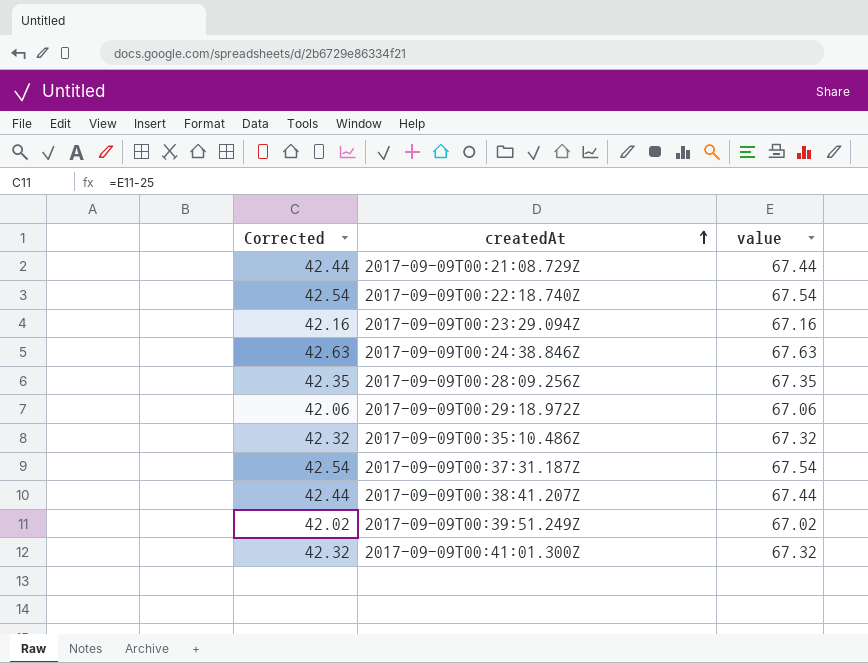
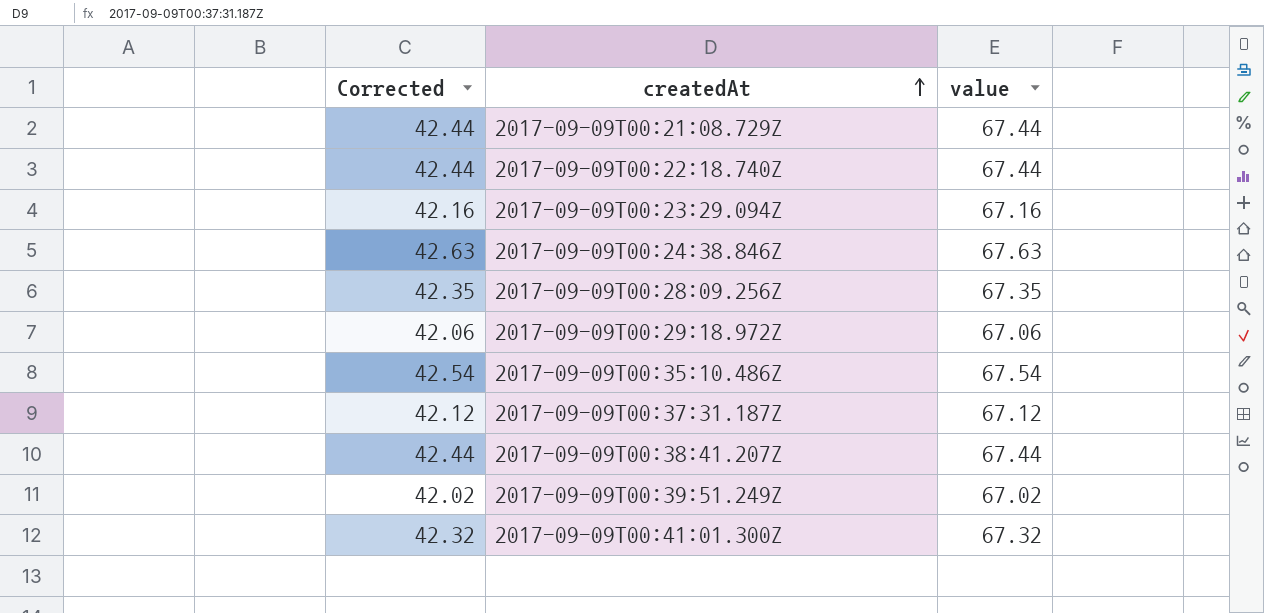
2017-09-09T00:22:18.740Z | Corrected: 42.54 -> 42.44
2017-09-09T00:22:18.740Z | value: 67.54 -> 67.44
2017-09-09T00:35:10.486Z | Corrected: 42.32 -> 42.54
2017-09-09T00:35:10.486Z | value: 67.32 -> 67.54
2017-09-09T00:37:31.187Z | Corrected: 42.54 -> 42.12
2017-09-09T00:37:31.187Z | value: 67.54 -> 67.12

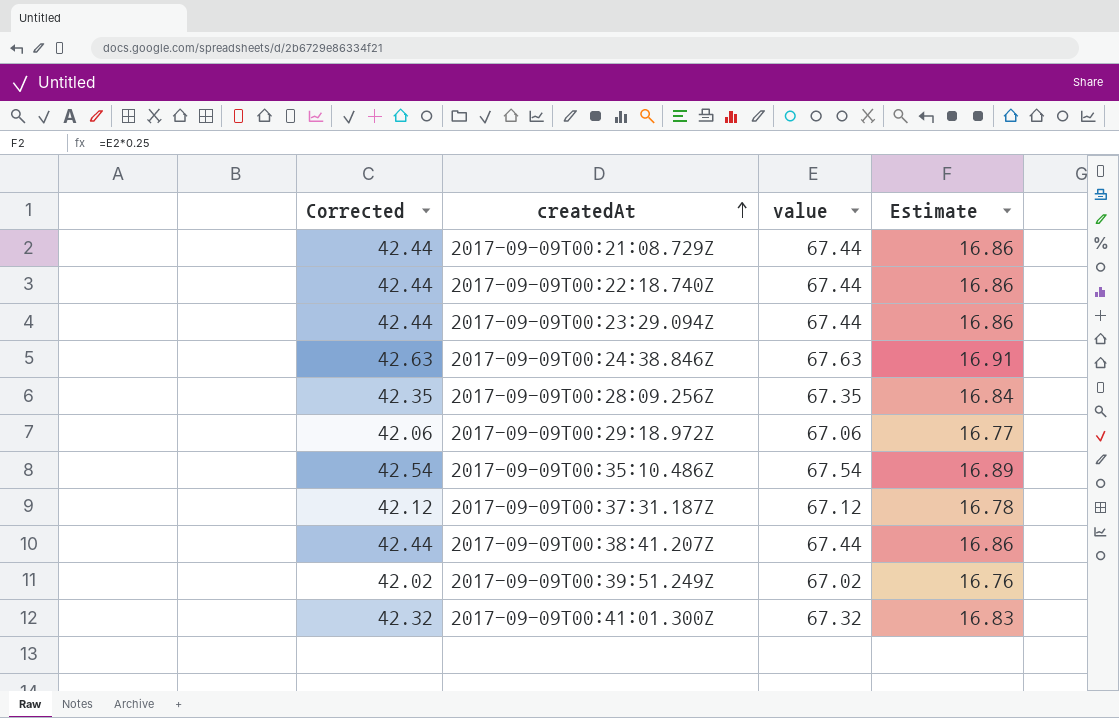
column Estimate | formula: none -> [value] * 0.25
2017-09-09T00:23:29.094Z | Corrected: 42.16 -> 42.44
2017-09-09T00:23:29.094Z | value: 67.16 -> 67.44

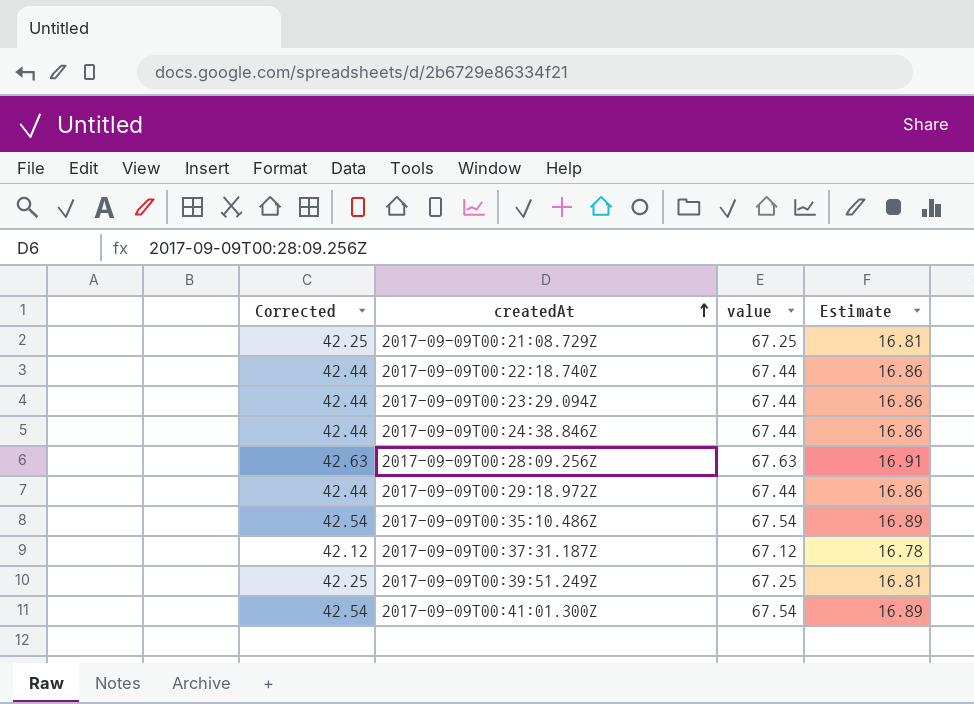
row 2017-09-09T00:38:41.207Z: 42.44 | 67.44 | 16.86 -> none
2017-09-09T00:21:08.729Z | Corrected: 42.44 -> 42.25
2017-09-09T00:21:08.729Z | value: 67.44 -> 67.25
2017-09-09T00:21:08.729Z | Estimate: 16.86 -> 16.81
2017-09-09T00:24:38.846Z | Corrected: 42.63 -> 42.44
2017-09-09T00:24:38.846Z | value: 67.63 -> 67.44
2017-09-09T00:24:38.846Z | Estimate: 16.91 -> 16.86
2017-09-09T00:28:09.256Z | Corrected: 42.35 -> 42.63
2017-09-09T00:28:09.256Z | value: 67.35 -> 67.63
2017-09-09T00:28:09.256Z | Estimate: 16.84 -> 16.91
2017-09-09T00:29:18.972Z | Corrected: 42.06 -> 42.44
2017-09-09T00:29:18.972Z | value: 67.06 -> 67.44
2017-09-09T00:29:18.972Z | Estimate: 16.77 -> 16.86
2017-09-09T00:39:51.249Z | Corrected: 42.02 -> 42.25
2017-09-09T00:39:51.249Z | value: 67.02 -> 67.25
2017-09-09T00:39:51.249Z | Estimate: 16.76 -> 16.81
2017-09-09T00:41:01.300Z | Corrected: 42.32 -> 42.54
2017-09-09T00:41:01.300Z | value: 67.32 -> 67.54
2017-09-09T00:41:01.300Z | Estimate: 16.83 -> 16.89

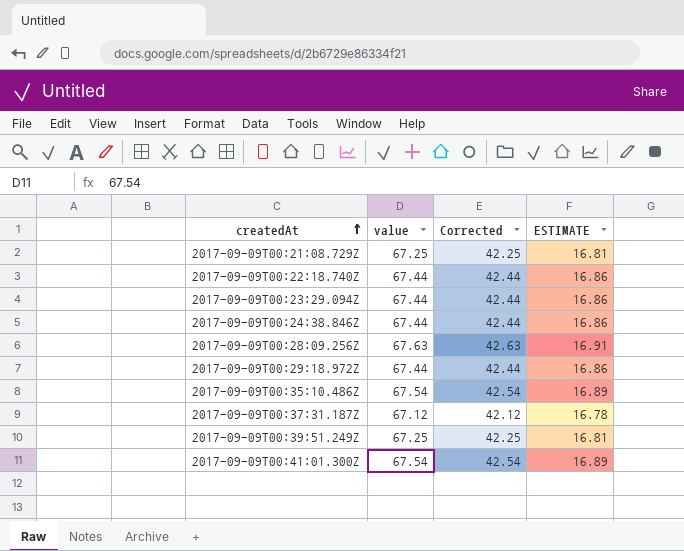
column Corrected | position: 1 -> 3
column name: Estimate -> ESTIMATE

